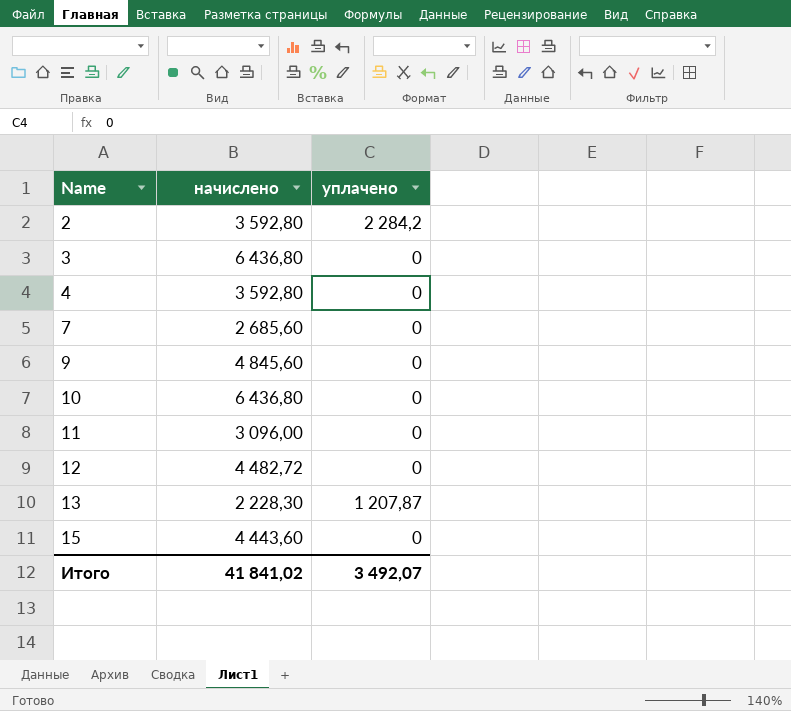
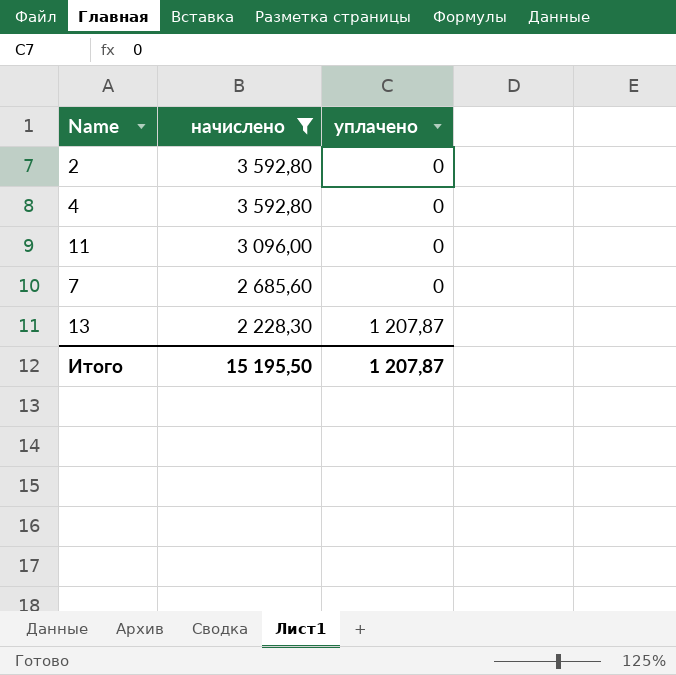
filter: none -> начислено <= 3 592,80
row order: Name ascending -> начислено descending
2 | уплачено: 2 284,2 -> 0
Итого | начислено: 41 841,02 -> 15 195,50
Итого | уплачено: 3 492,07 -> 1 207,87

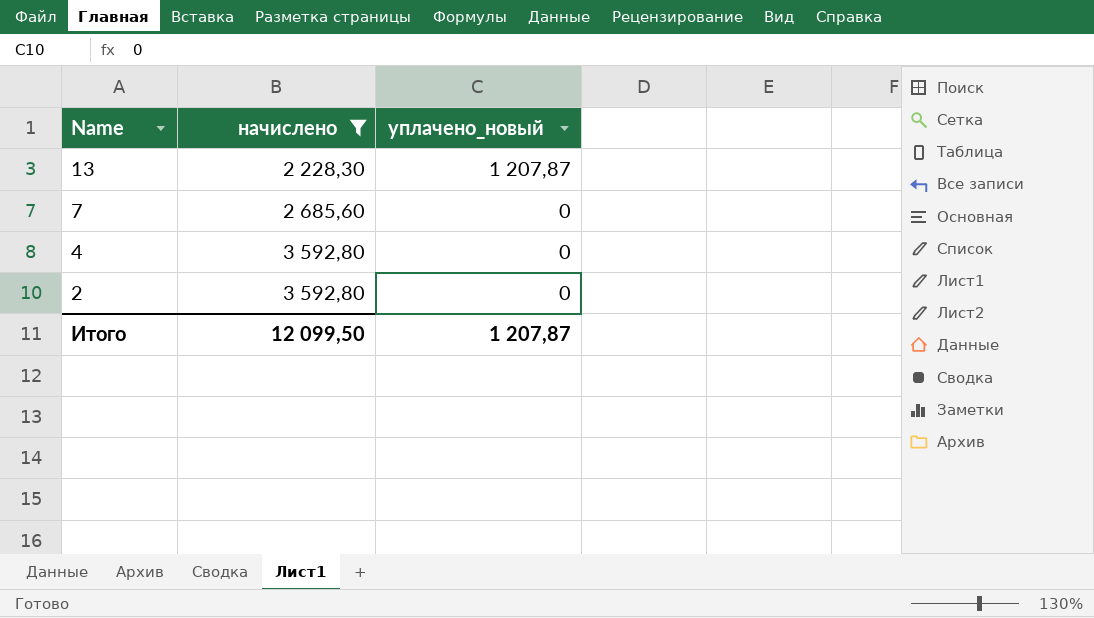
row order: начислено descending -> Name descending
column name: уплачено -> уплачено_новый
row 11: 3 096,00 | 0 -> none
Итого | начислено: 15 195,50 -> 12 099,50

